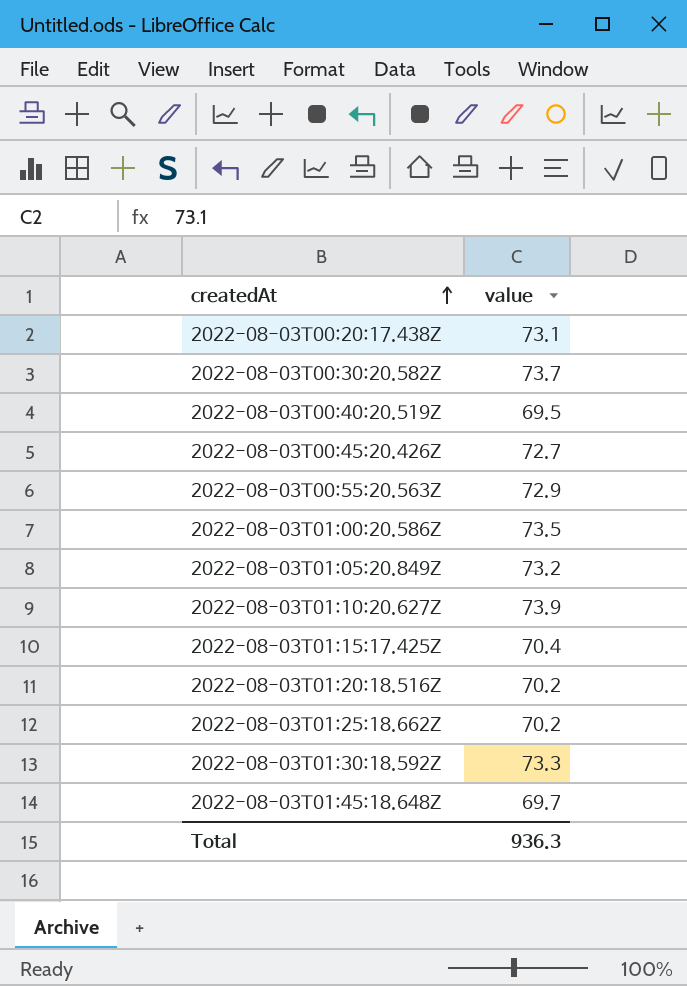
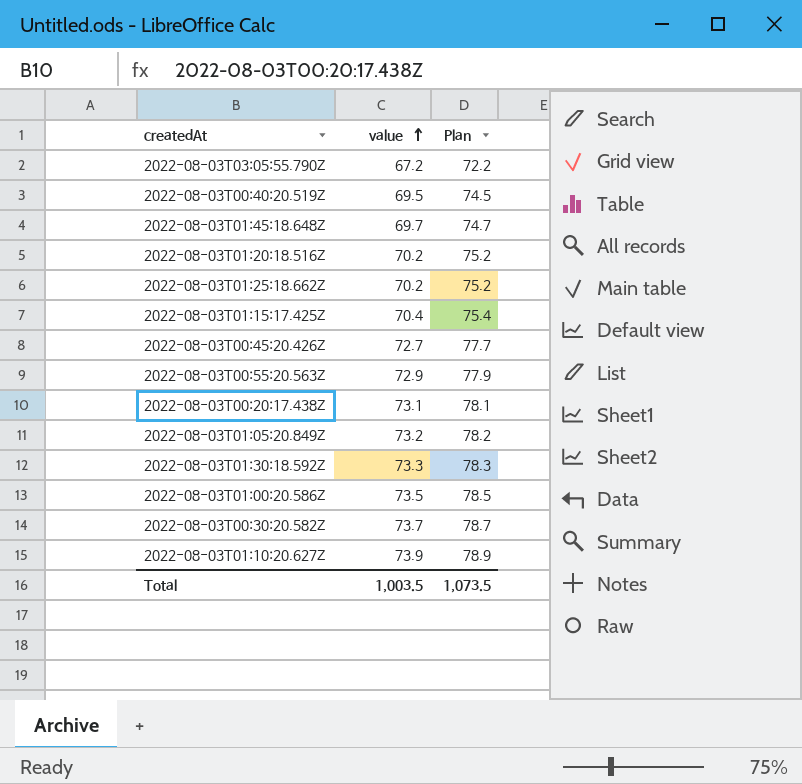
row order: createdAt ascending -> value ascending
column Plan | formula: none -> [value] + 5
row 2022-08-03T03:05:55.790Z: none -> 67.2 | 72.2
Total | value: 936.3 -> 1,003.5

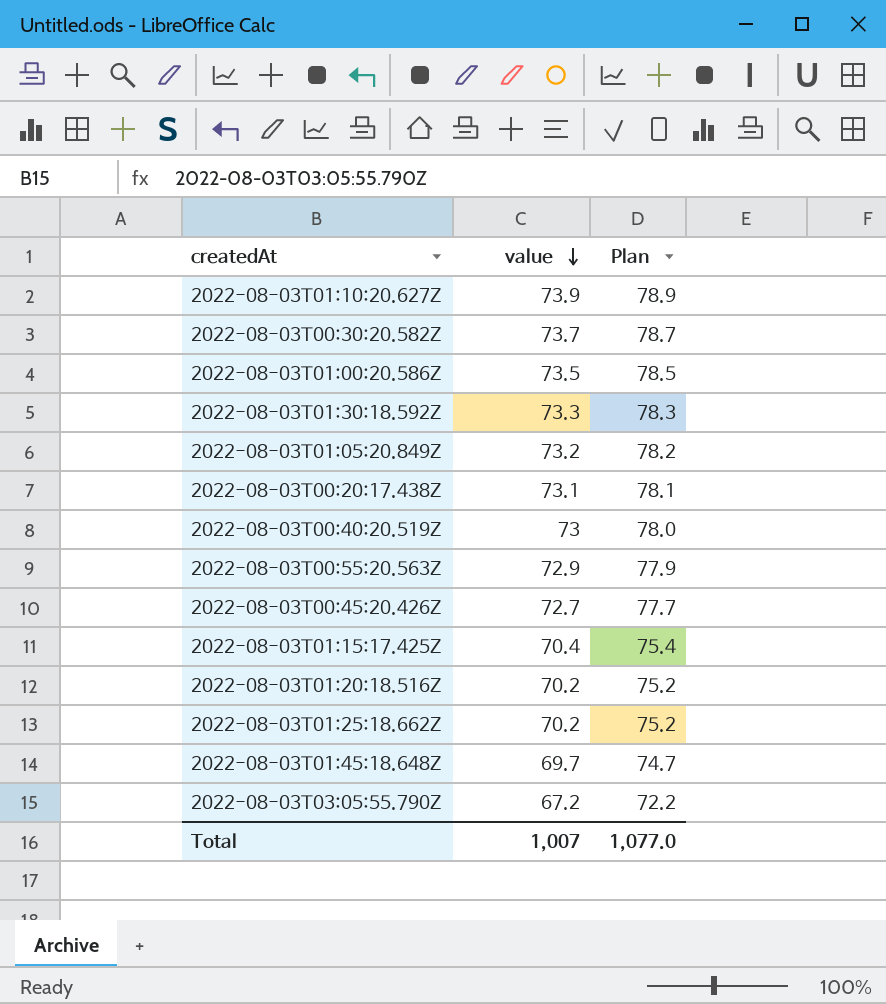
row order: value ascending -> value descending
2022-08-03T00:40:20.519Z | value: 69.5 -> 73
2022-08-03T00:40:20.519Z | Plan: 74.5 -> 78.0
Total | value: 1,003.5 -> 1,007
Total | Plan: 1,073.5 -> 1,077.0

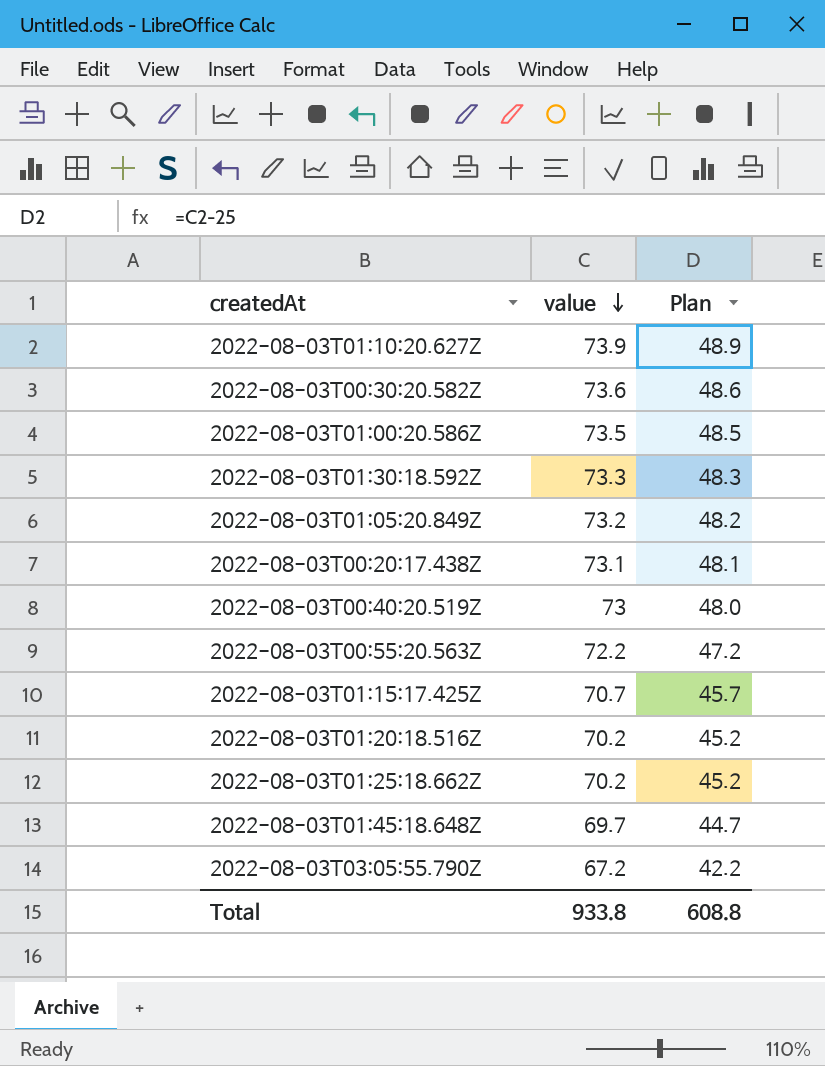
column Plan | formula: [value] + 5 -> [value] - 25
row 2022-08-03T00:45:20.426Z: 72.7 | 77.7 -> none
2022-08-03T00:30:20.582Z | value: 73.7 -> 73.6
2022-08-03T00:55:20.563Z | value: 72.9 -> 72.2
2022-08-03T01:15:17.425Z | value: 70.4 -> 70.7
Total | value: 1,007 -> 933.8
Total | Plan: 1,077.0 -> 608.8

